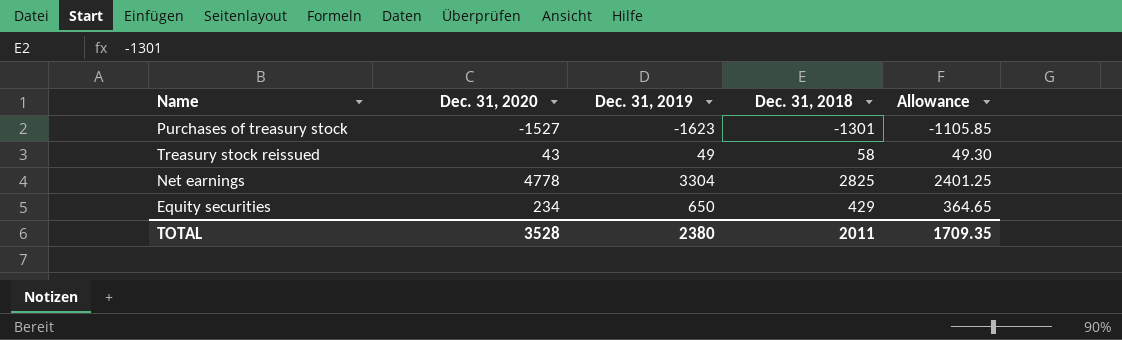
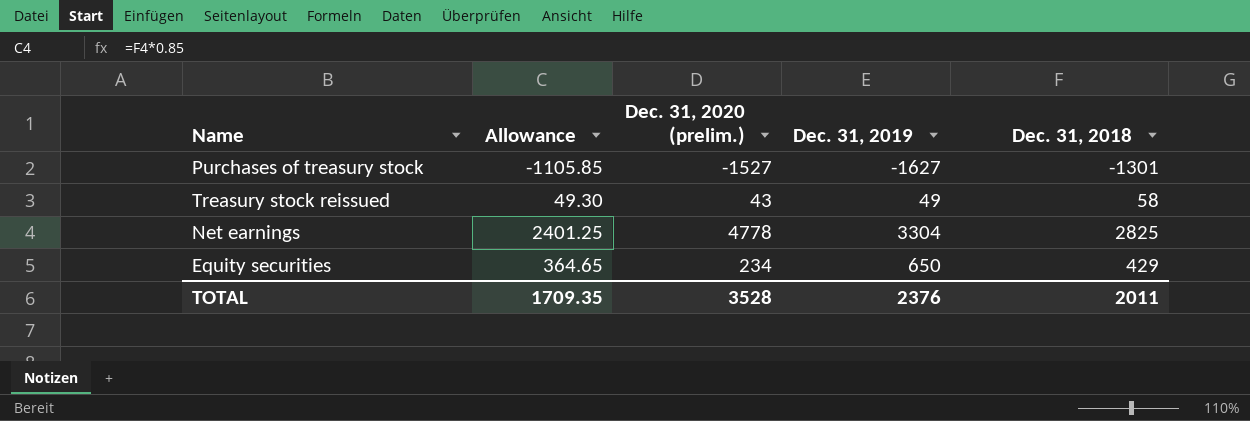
column Allowance | position: 5 -> 2
column name: Dec. 31, 2020 -> Dec. 31, 2020 (prelim.)
Purchases of treasury stock | Dec. 31, 2019: -1623 -> -1627
TOTAL | Dec. 31, 2019: 2380 -> 2376

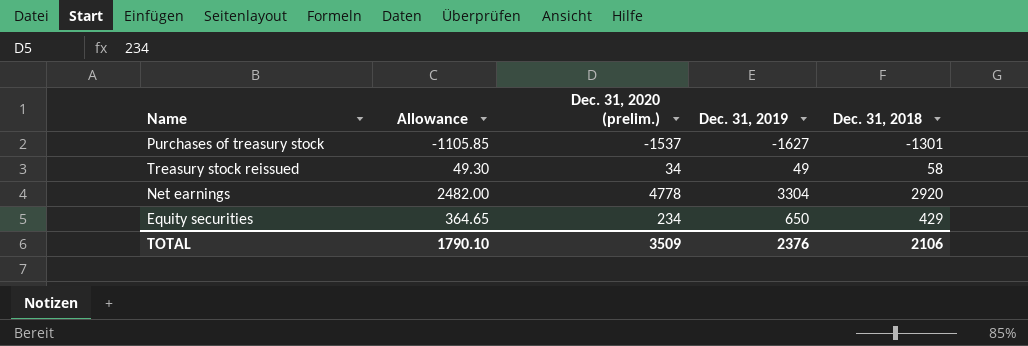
Purchases of treasury stock | Dec. 31, 2020 (prelim.): -1527 -> -1537
Treasury stock reissued | Dec. 31, 2020 (prelim.): 43 -> 34
Net earnings | Allowance: 2401.25 -> 2482.00
Net earnings | Dec. 31, 2018: 2825 -> 2920
TOTAL | Allowance: 1709.35 -> 1790.10
TOTAL | Dec. 31, 2020 (prelim.): 3528 -> 3509
TOTAL | Dec. 31, 2018: 2011 -> 2106

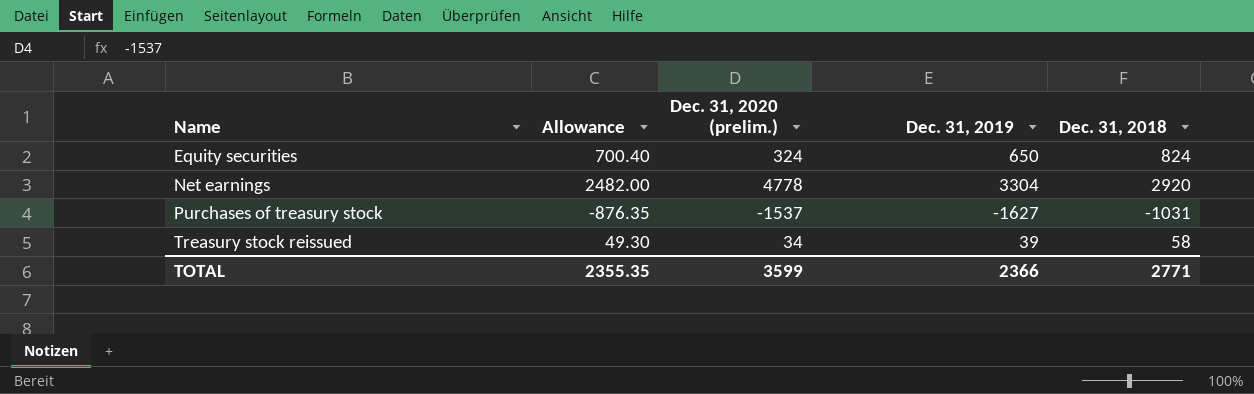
row order: none -> Name ascending
Equity securities | Allowance: 364.65 -> 700.40
Equity securities | Dec. 31, 2020 (prelim.): 234 -> 324
Equity securities | Dec. 31, 2018: 429 -> 824
Purchases of treasury stock | Allowance: -1105.85 -> -876.35
Purchases of treasury stock | Dec. 31, 2018: -1301 -> -1031
Treasury stock reissued | Dec. 31, 2019: 49 -> 39
TOTAL | Allowance: 1790.10 -> 2355.35
TOTAL | Dec. 31, 2020 (prelim.): 3509 -> 3599
TOTAL | Dec. 31, 2019: 2376 -> 2366
TOTAL | Dec. 31, 2018: 2106 -> 2771

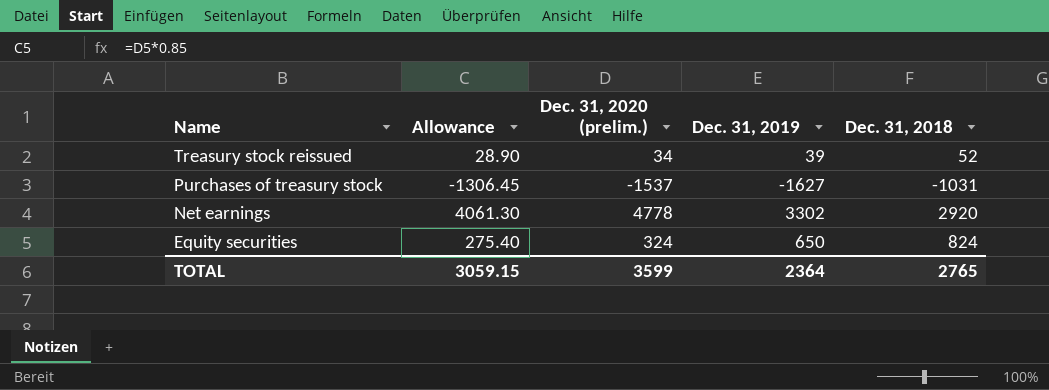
row order: Name ascending -> Name descending
column Allowance | formula: [Dec. 31, 2018] * 0.85 -> [Dec. 31, 2020 (prelim.)] * 0.85
Treasury stock reissued | Dec. 31, 2018: 58 -> 52
Net earnings | Dec. 31, 2019: 3304 -> 3302
TOTAL | Allowance: 2355.35 -> 3059.15
TOTAL | Dec. 31, 2019: 2366 -> 2364
TOTAL | Dec. 31, 2018: 2771 -> 2765

